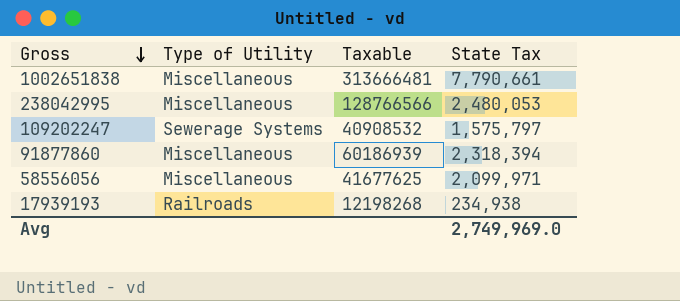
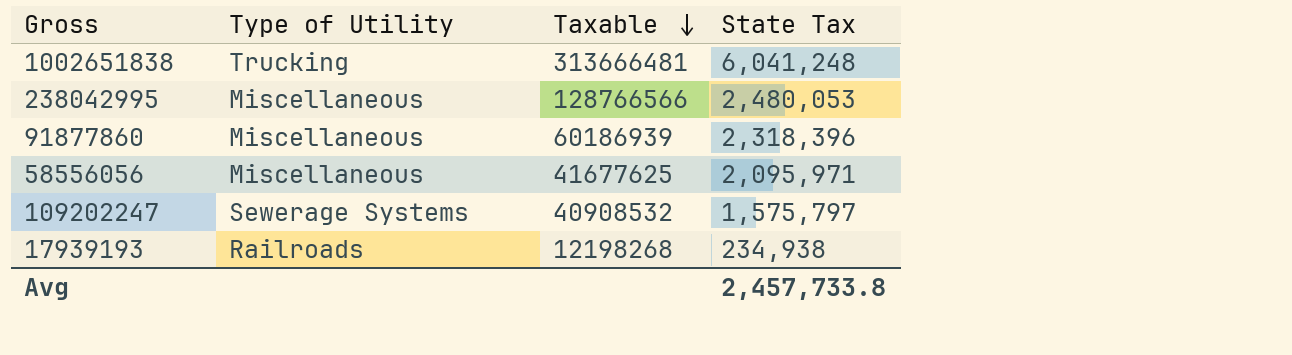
row order: Gross descending -> Taxable descending
1002651838 | Type of Utility: Miscellaneous -> Trucking
1002651838 | State Tax: 7,790,661 -> 6,041,248
91877860 | State Tax: 2,318,394 -> 2,318,396
58556056 | State Tax: 2,099,971 -> 2,095,971
Avg | State Tax: 2,749,969.0 -> 2,457,733.8

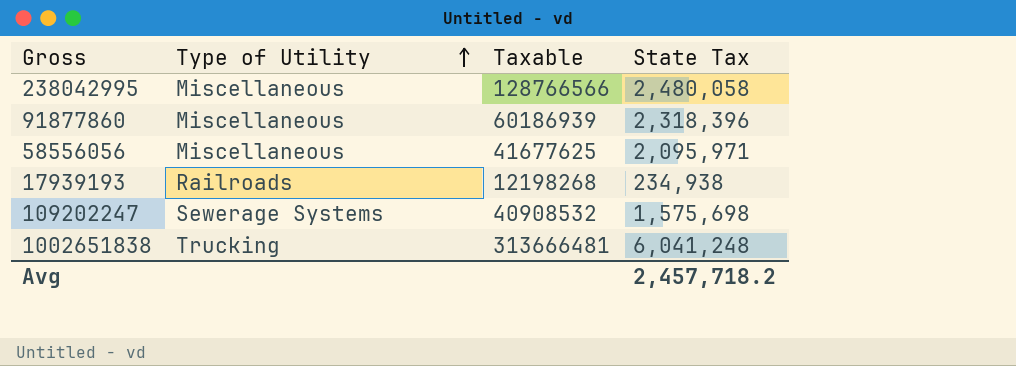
row order: Taxable descending -> Type of Utility ascending
238042995 | State Tax: 2,480,053 -> 2,480,058
109202247 | State Tax: 1,575,797 -> 1,575,698
Avg | State Tax: 2,457,733.8 -> 2,457,718.2

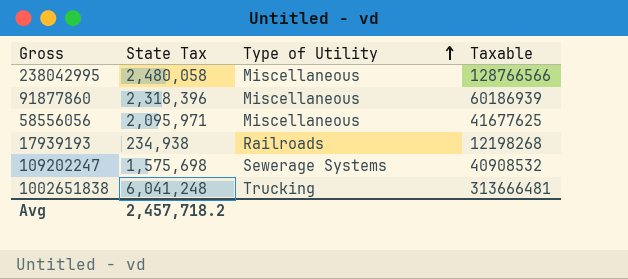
column State Tax | position: 4 -> 2

